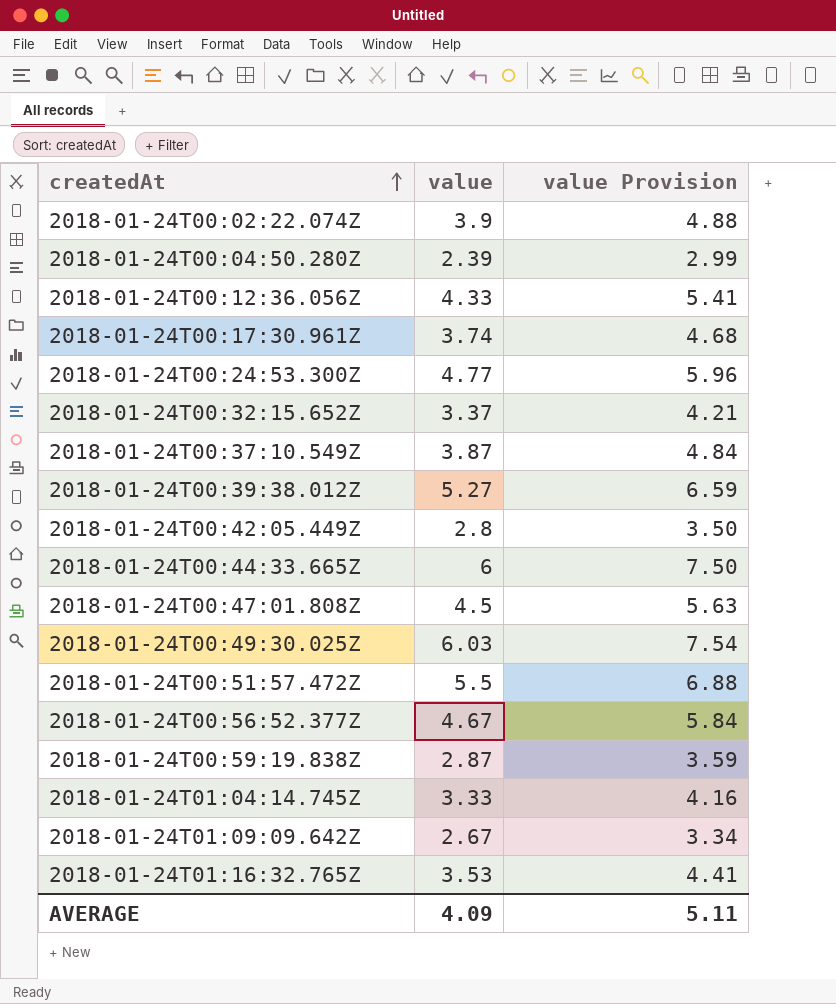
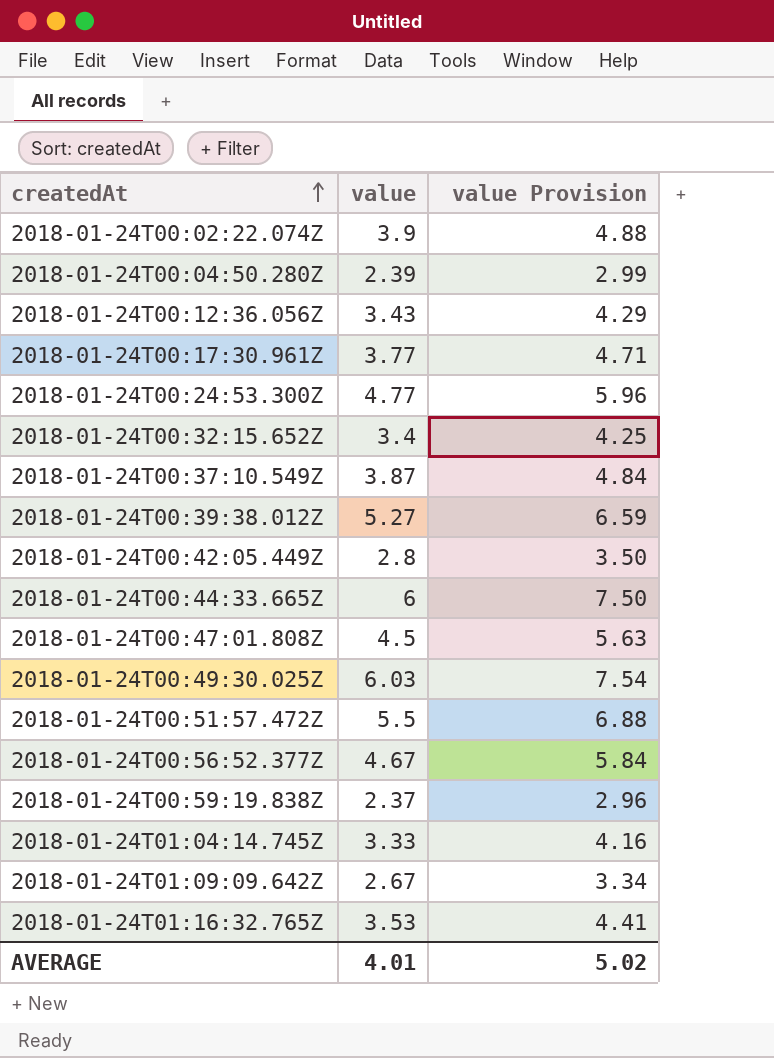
2018-01-24T00:12:36.056Z | value: 4.33 -> 3.43
2018-01-24T00:12:36.056Z | value Provision: 5.41 -> 4.29
2018-01-24T00:17:30.961Z | value: 3.74 -> 3.77
2018-01-24T00:17:30.961Z | value Provision: 4.68 -> 4.71
2018-01-24T00:32:15.652Z | value: 3.37 -> 3.4
2018-01-24T00:32:15.652Z | value Provision: 4.21 -> 4.25
2018-01-24T00:59:19.838Z | value: 2.87 -> 2.37
2018-01-24T00:59:19.838Z | value Provision: 3.59 -> 2.96
AVERAGE | value: 4.09 -> 4.01
AVERAGE | value Provision: 5.11 -> 5.02

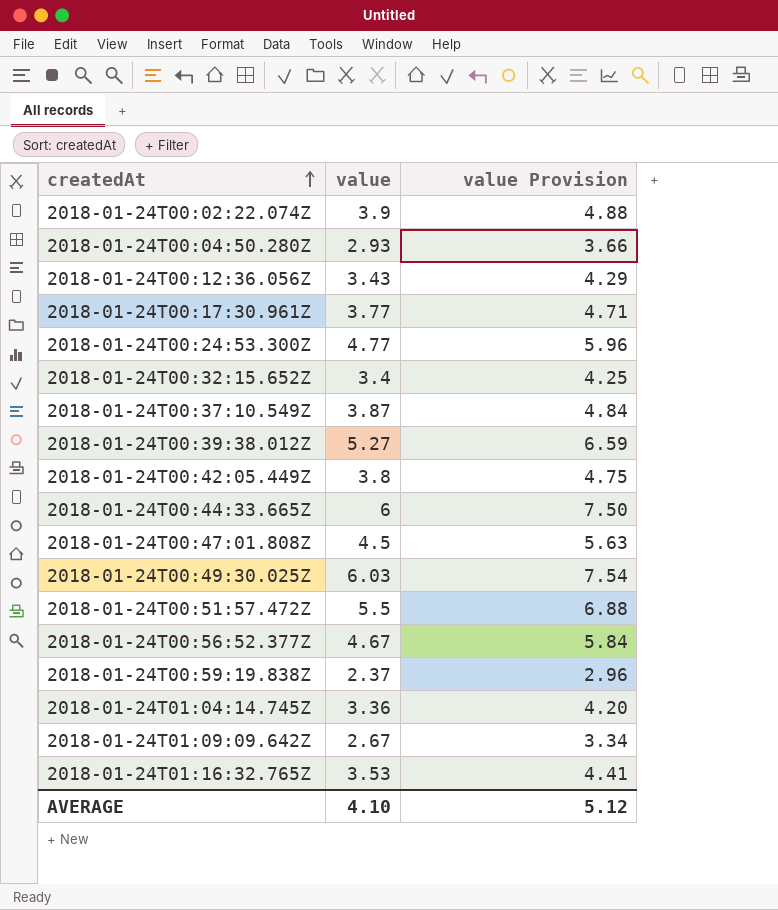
2018-01-24T00:04:50.280Z | value: 2.39 -> 2.93
2018-01-24T00:04:50.280Z | value Provision: 2.99 -> 3.66
2018-01-24T00:42:05.449Z | value: 2.8 -> 3.8
2018-01-24T00:42:05.449Z | value Provision: 3.50 -> 4.75
2018-01-24T01:04:14.745Z | value: 3.33 -> 3.36
2018-01-24T01:04:14.745Z | value Provision: 4.16 -> 4.20
AVERAGE | value: 4.01 -> 4.10
AVERAGE | value Provision: 5.02 -> 5.12

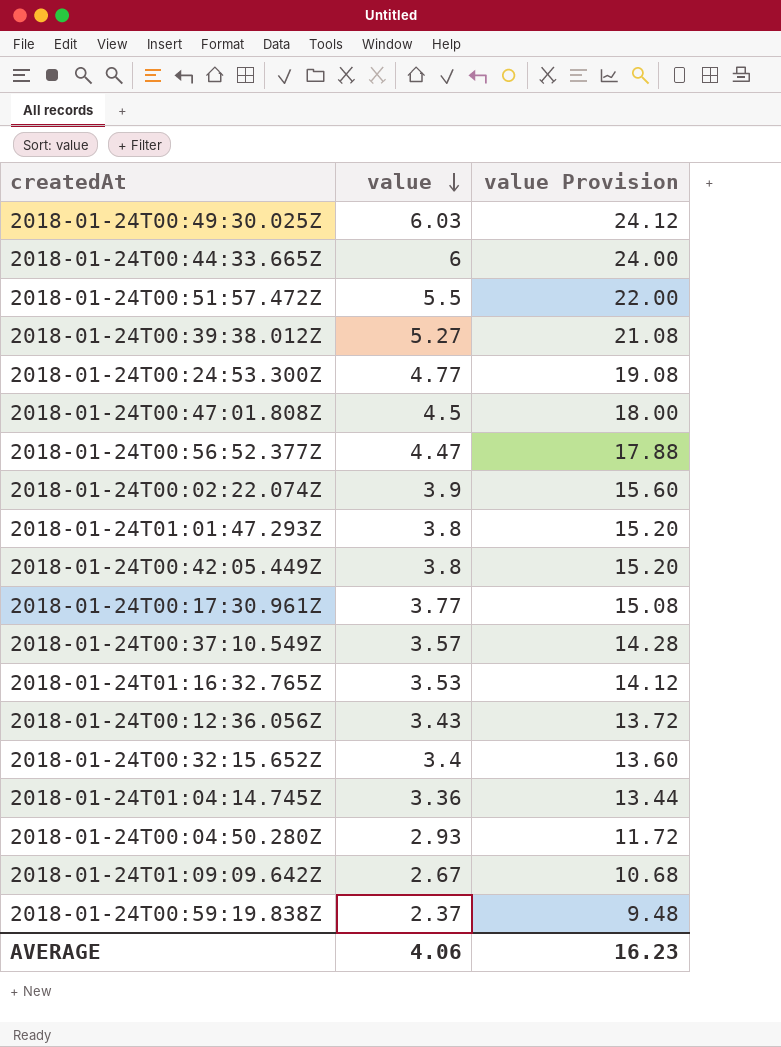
row order: createdAt ascending -> value descending
column value Provision | formula: [value] * 1.25 -> [value] * 4
2018-01-24T00:56:52.377Z | value: 4.67 -> 4.47
row 2018-01-24T01:01:47.293Z: none -> 3.8 | 15.20
2018-01-24T00:37:10.549Z | value: 3.87 -> 3.57
AVERAGE | value: 4.10 -> 4.06
AVERAGE | value Provision: 5.12 -> 16.23

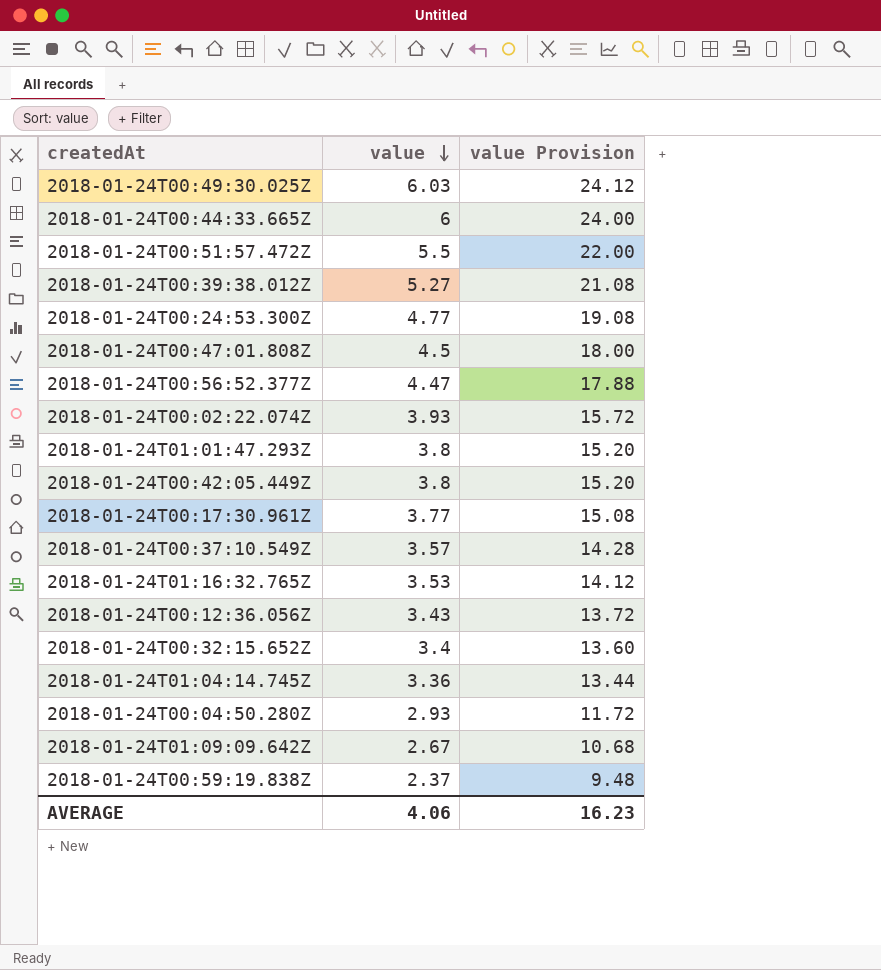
2018-01-24T00:02:22.074Z | value: 3.9 -> 3.93
2018-01-24T00:02:22.074Z | value Provision: 15.60 -> 15.72

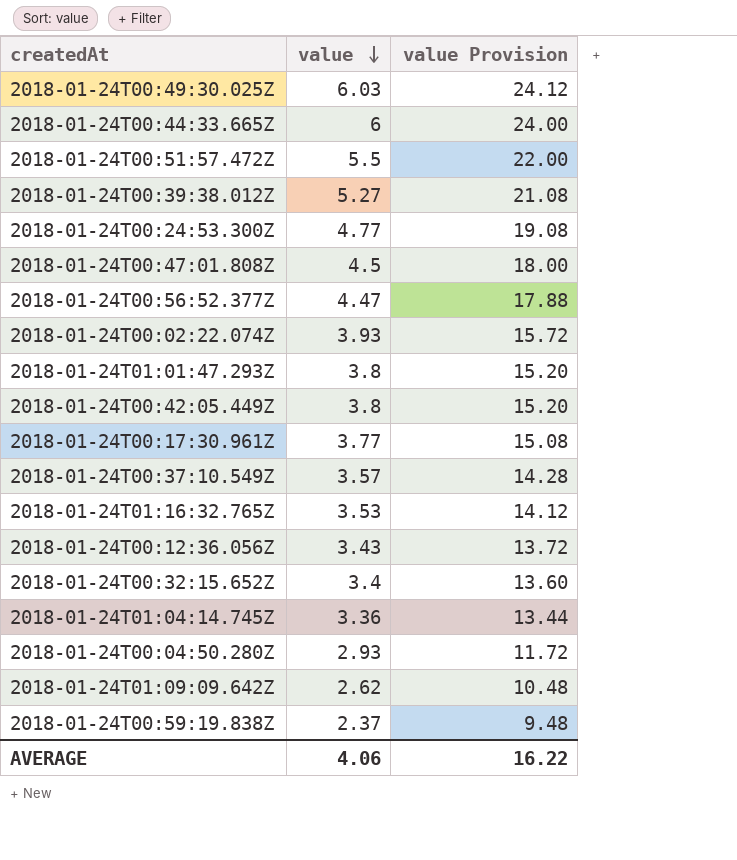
2018-01-24T01:09:09.642Z | value: 2.67 -> 2.62
2018-01-24T01:09:09.642Z | value Provision: 10.68 -> 10.48
AVERAGE | value Provision: 16.23 -> 16.22

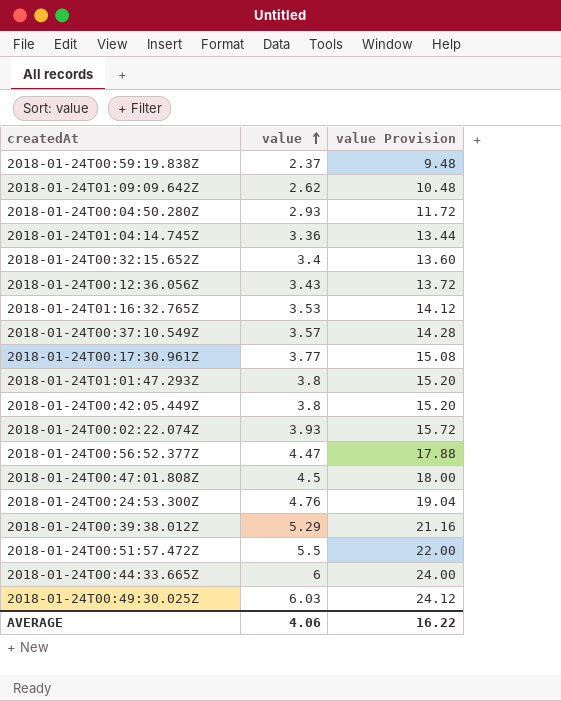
row order: value descending -> value ascending
2018-01-24T00:24:53.300Z | value: 4.77 -> 4.76
2018-01-24T00:24:53.300Z | value Provision: 19.08 -> 19.04
2018-01-24T00:39:38.012Z | value: 5.27 -> 5.29
2018-01-24T00:39:38.012Z | value Provision: 21.08 -> 21.16

